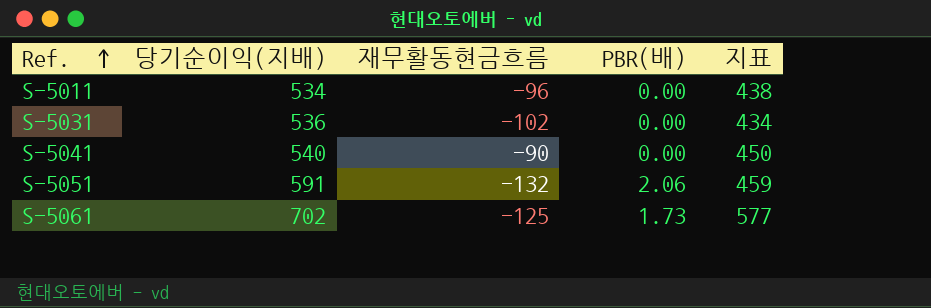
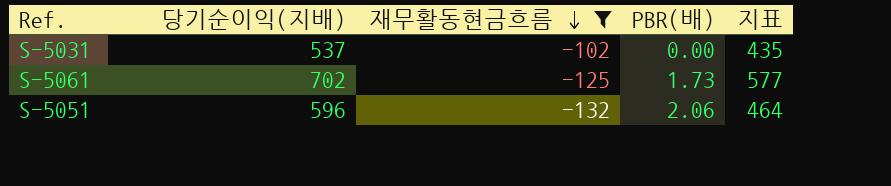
filter: none -> 재무활동현금흐름 <= -102
row order: Ref. ascending -> 재무활동현금흐름 descending
S-5031 | 당기순이익(지배): 536 -> 537
S-5031 | 지표: 434 -> 435
S-5051 | 당기순이익(지배): 591 -> 596
S-5051 | 지표: 459 -> 464

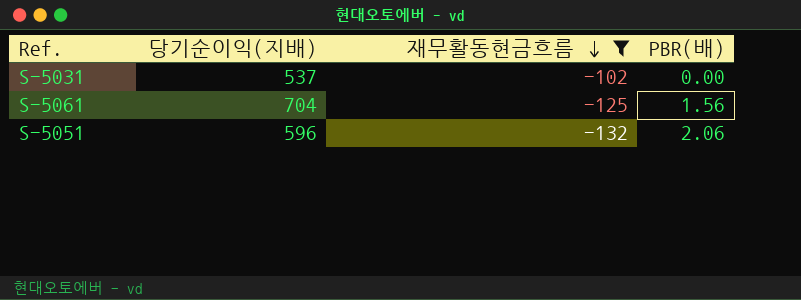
column 지표 | formula: [당기순이익(지배)] + [재무활동현금흐름] -> none
S-5061 | 당기순이익(지배): 702 -> 704
S-5061 | PBR(배): 1.73 -> 1.56

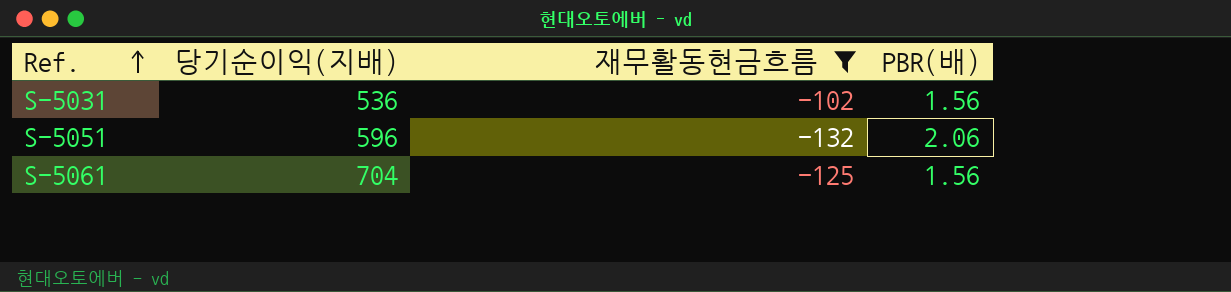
row order: 재무활동현금흐름 descending -> Ref. ascending
S-5031 | 당기순이익(지배): 537 -> 536
S-5031 | PBR(배): 0.00 -> 1.56

